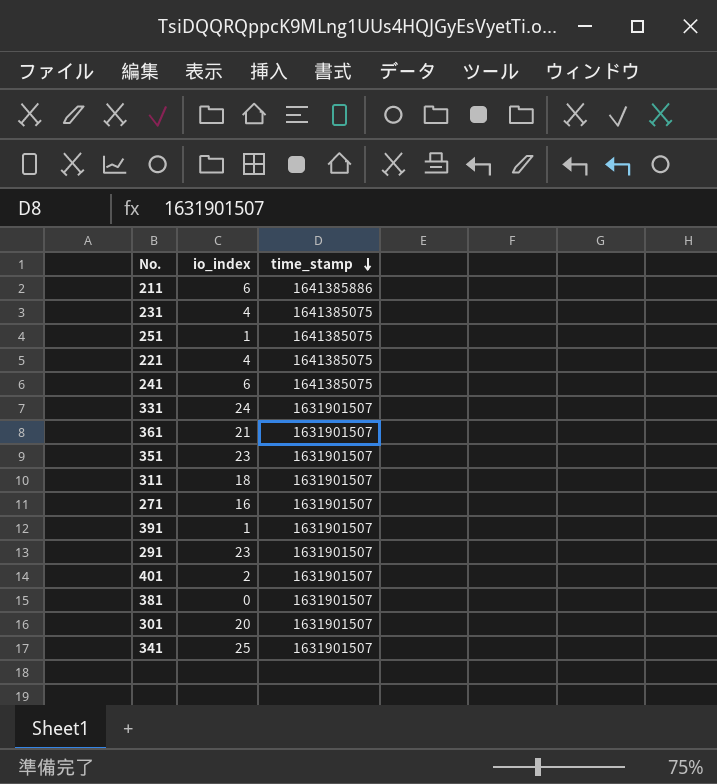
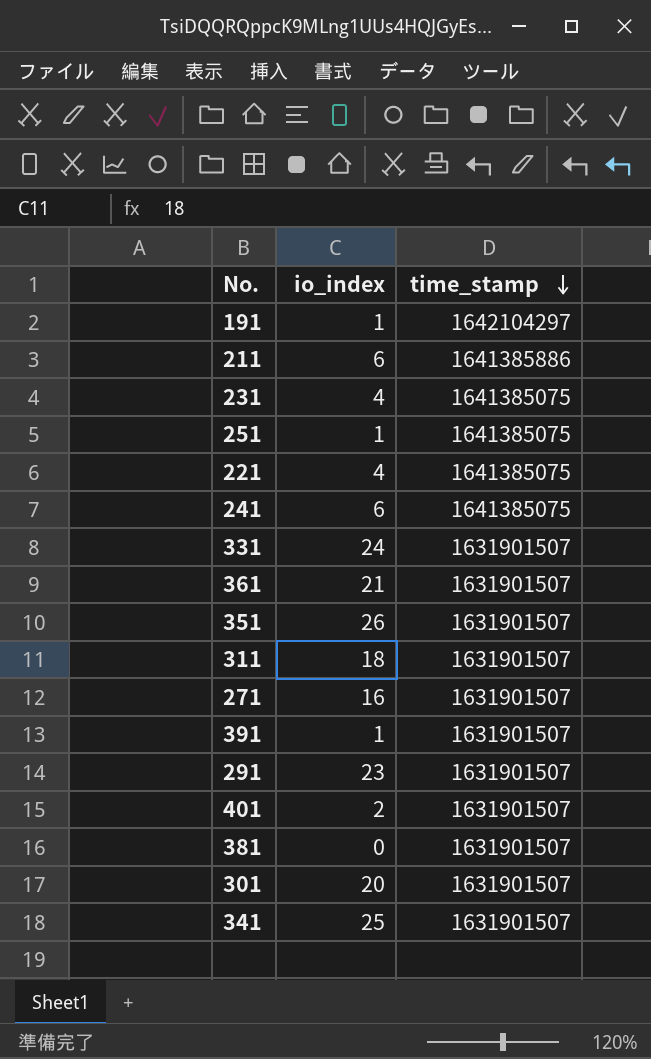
row 191: none -> 1 | 1642104297
351 | io_index: 23 -> 26

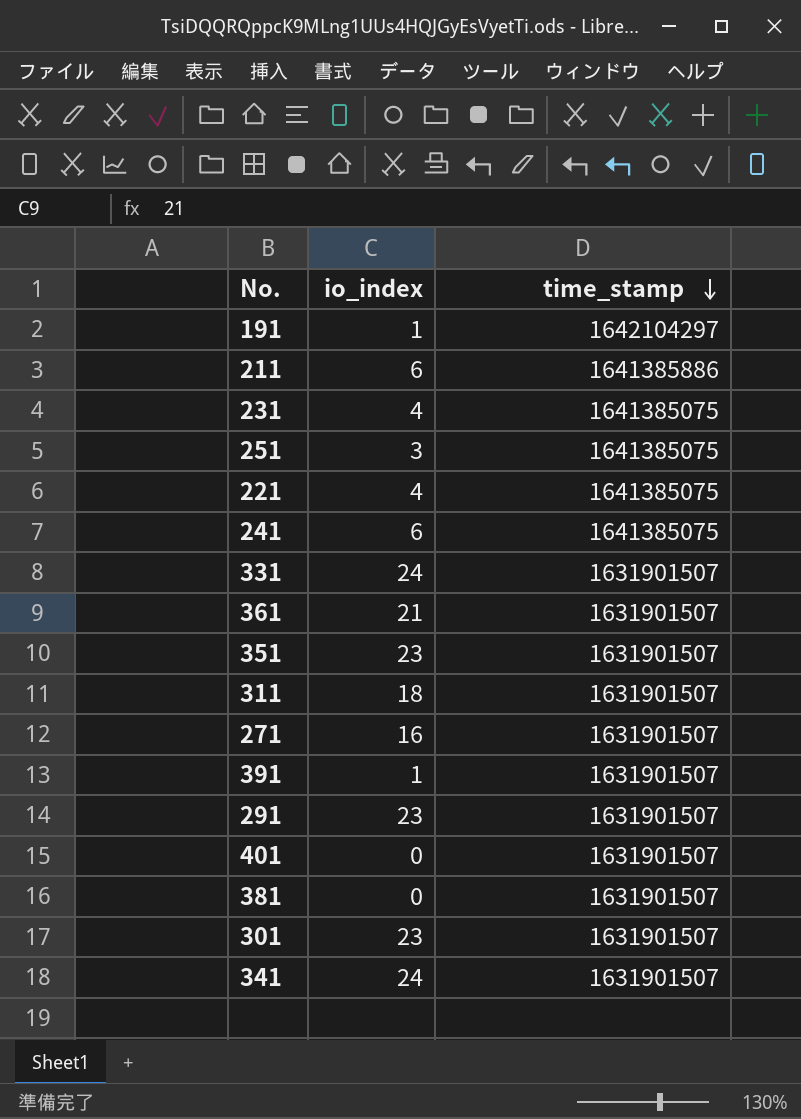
251 | io_index: 1 -> 3
351 | io_index: 26 -> 23
401 | io_index: 2 -> 0
301 | io_index: 20 -> 23
341 | io_index: 25 -> 24

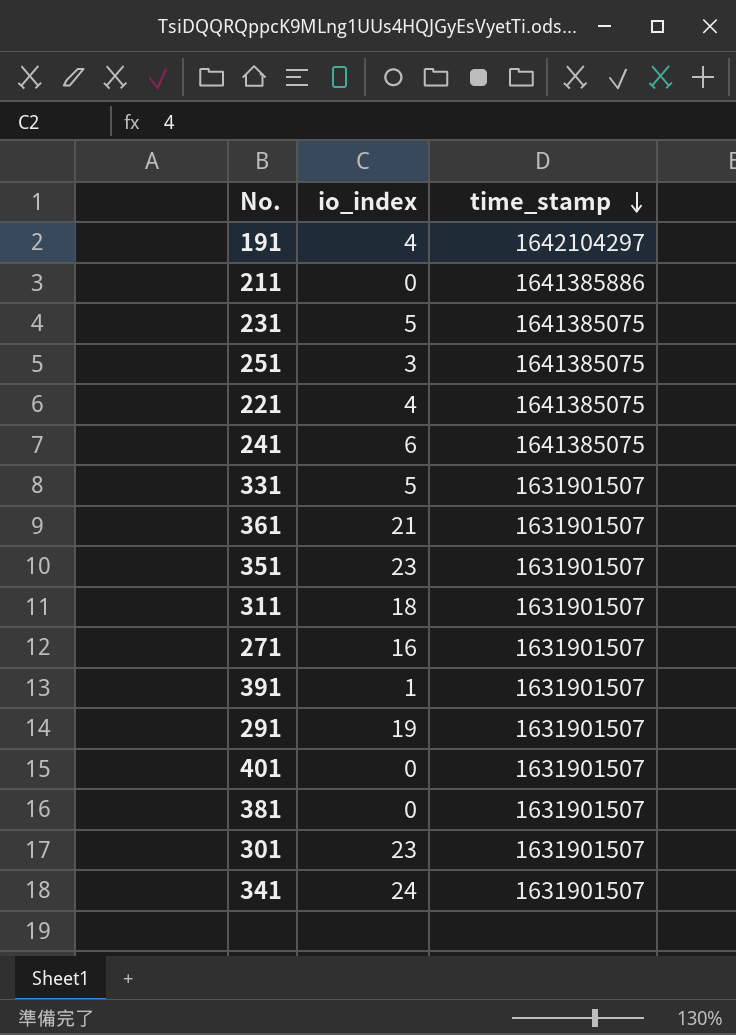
191 | io_index: 1 -> 4
211 | io_index: 6 -> 0
231 | io_index: 4 -> 5
331 | io_index: 24 -> 5
291 | io_index: 23 -> 19

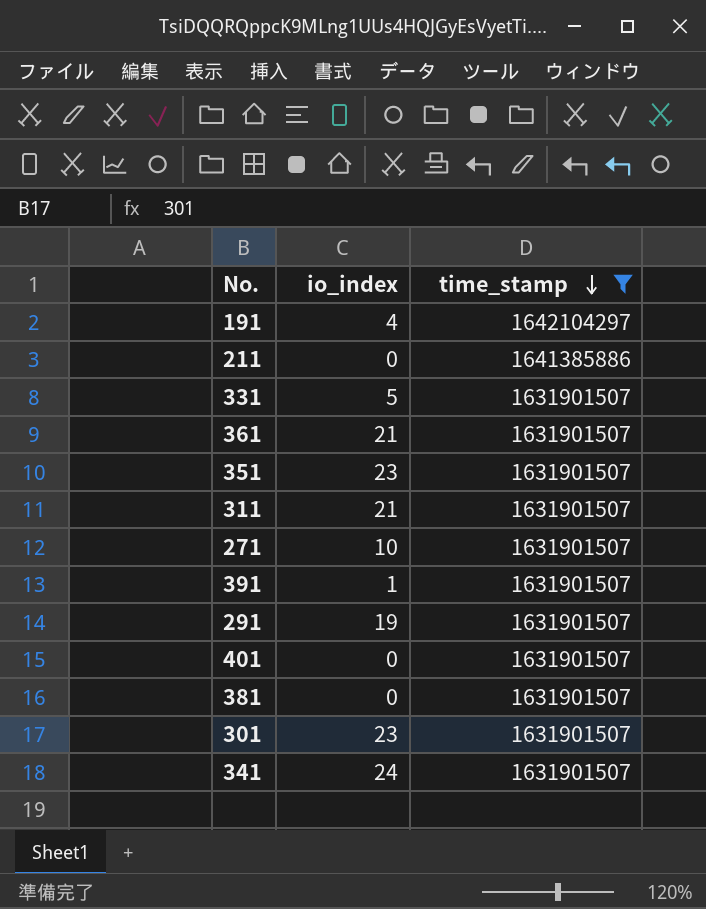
filter: none -> time_stamp != 1641385075
311 | io_index: 18 -> 21
271 | io_index: 16 -> 10

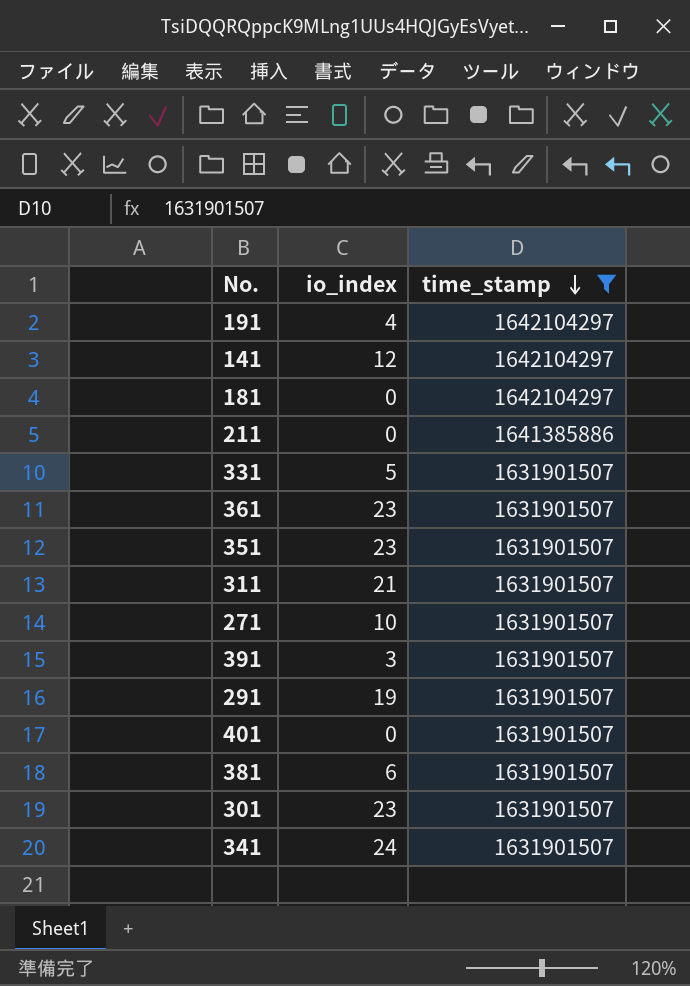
row 141: none -> 12 | 1642104297
row 181: none -> 0 | 1642104297
361 | io_index: 21 -> 23
391 | io_index: 1 -> 3
381 | io_index: 0 -> 6

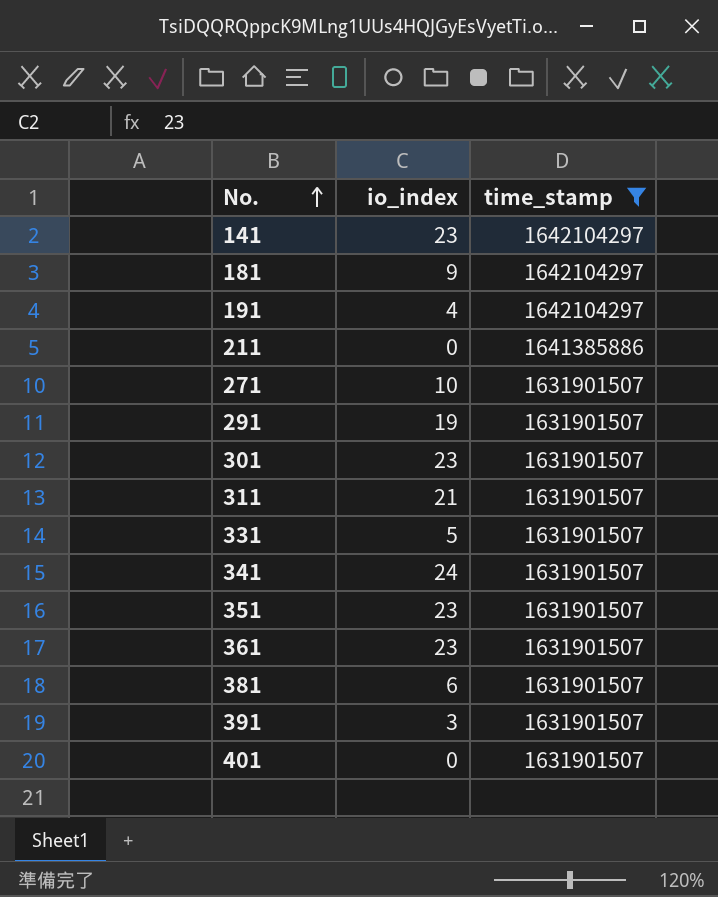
row order: time_stamp descending -> No. ascending
141 | io_index: 12 -> 23
181 | io_index: 0 -> 9

